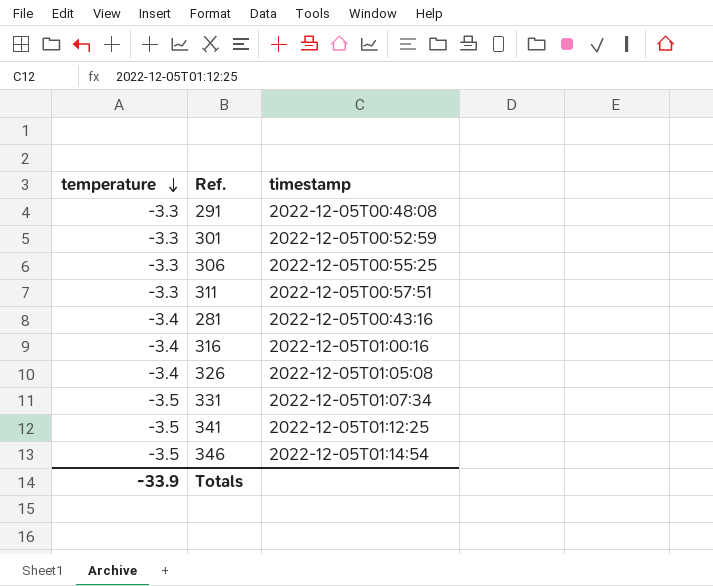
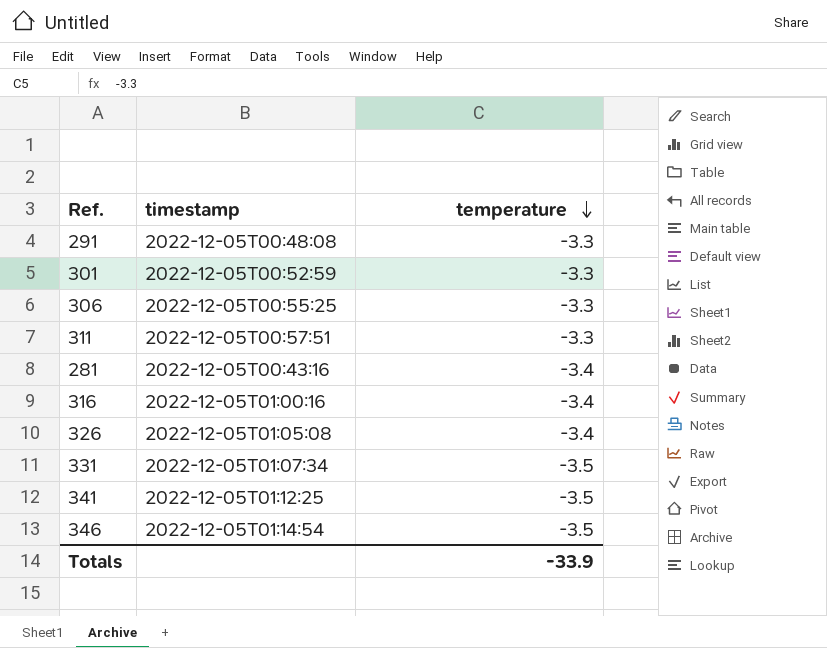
column temperature | position: 1 -> 3

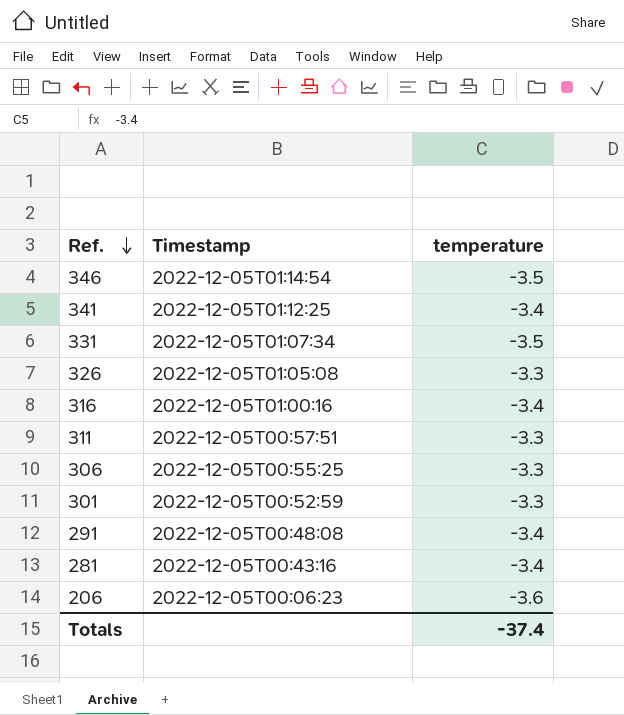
row order: temperature descending -> Ref. descending
column name: timestamp -> Timestamp
341 | temperature: -3.5 -> -3.4
326 | temperature: -3.4 -> -3.3
291 | temperature: -3.3 -> -3.4
row 206: none -> 2022-12-05T00:06:23 | -3.6
Totals | temperature: -33.9 -> -37.4

